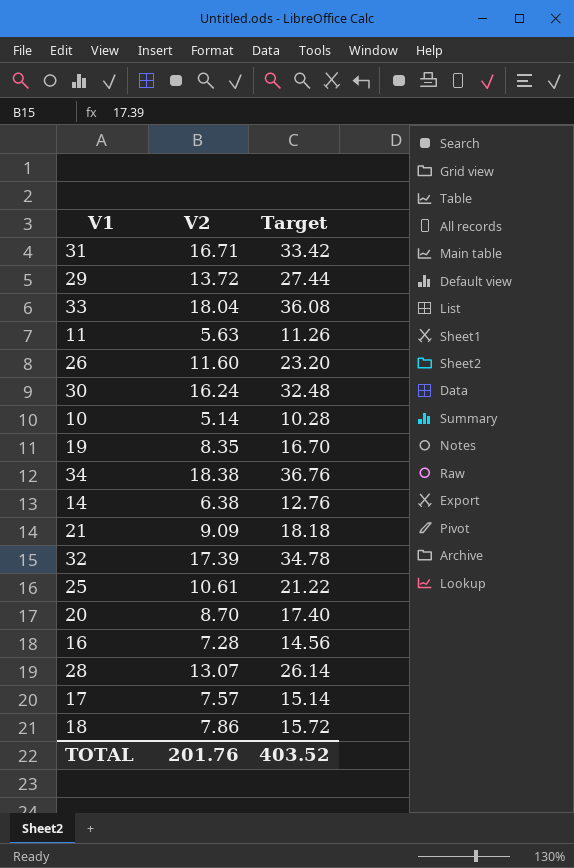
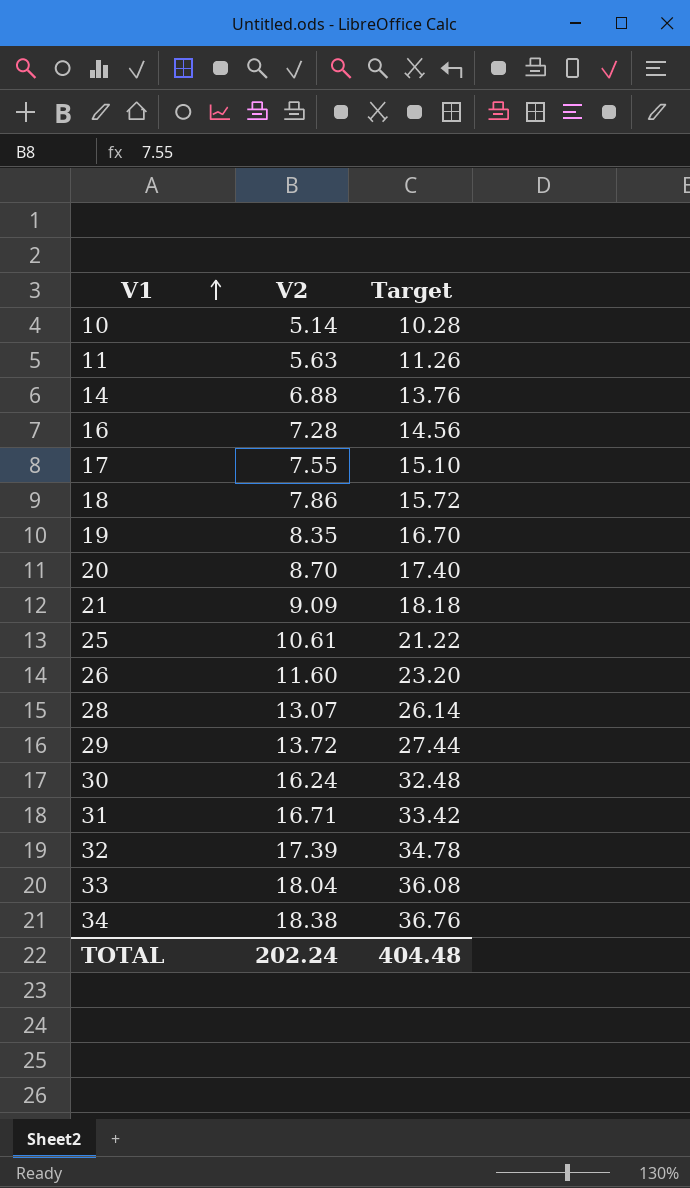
row order: none -> V1 ascending
14 | V2: 6.38 -> 6.88
14 | Target: 12.76 -> 13.76
17 | V2: 7.57 -> 7.55
17 | Target: 15.14 -> 15.10
TOTAL | V2: 201.76 -> 202.24
TOTAL | Target: 403.52 -> 404.48

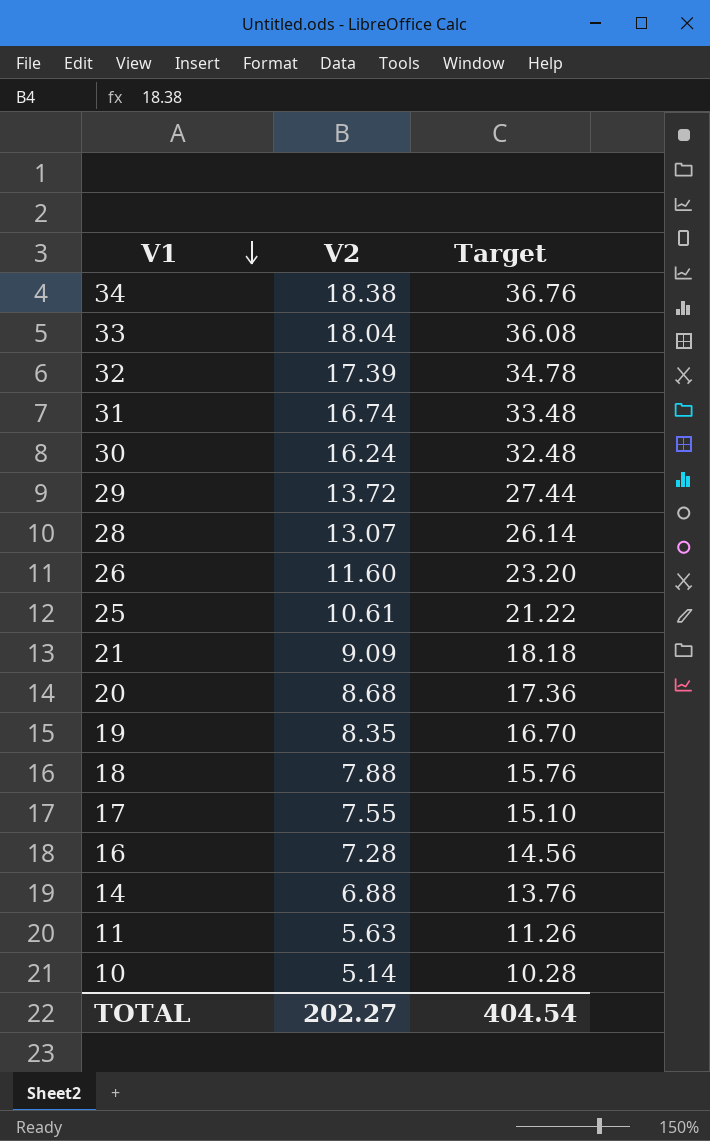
row order: V1 ascending -> V1 descending
31 | V2: 16.71 -> 16.74
31 | Target: 33.42 -> 33.48
20 | V2: 8.70 -> 8.68
20 | Target: 17.40 -> 17.36
18 | V2: 7.86 -> 7.88
18 | Target: 15.72 -> 15.76
TOTAL | V2: 202.24 -> 202.27
TOTAL | Target: 404.48 -> 404.54

